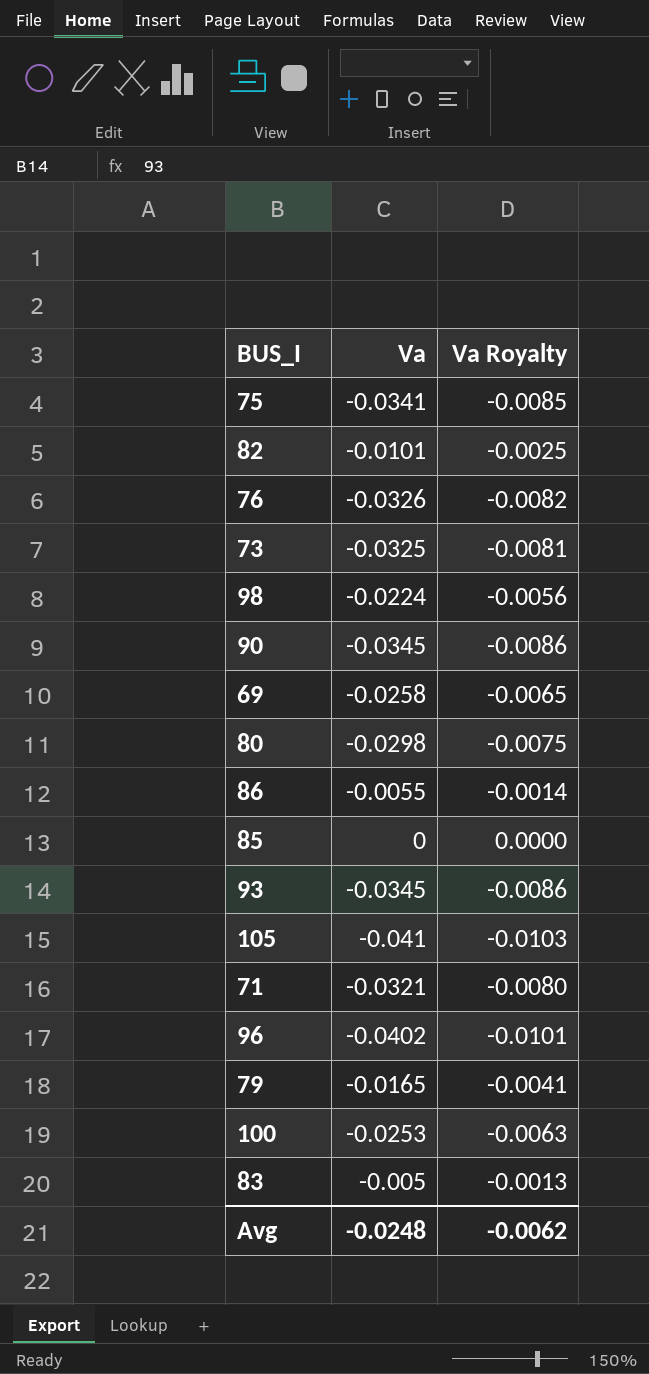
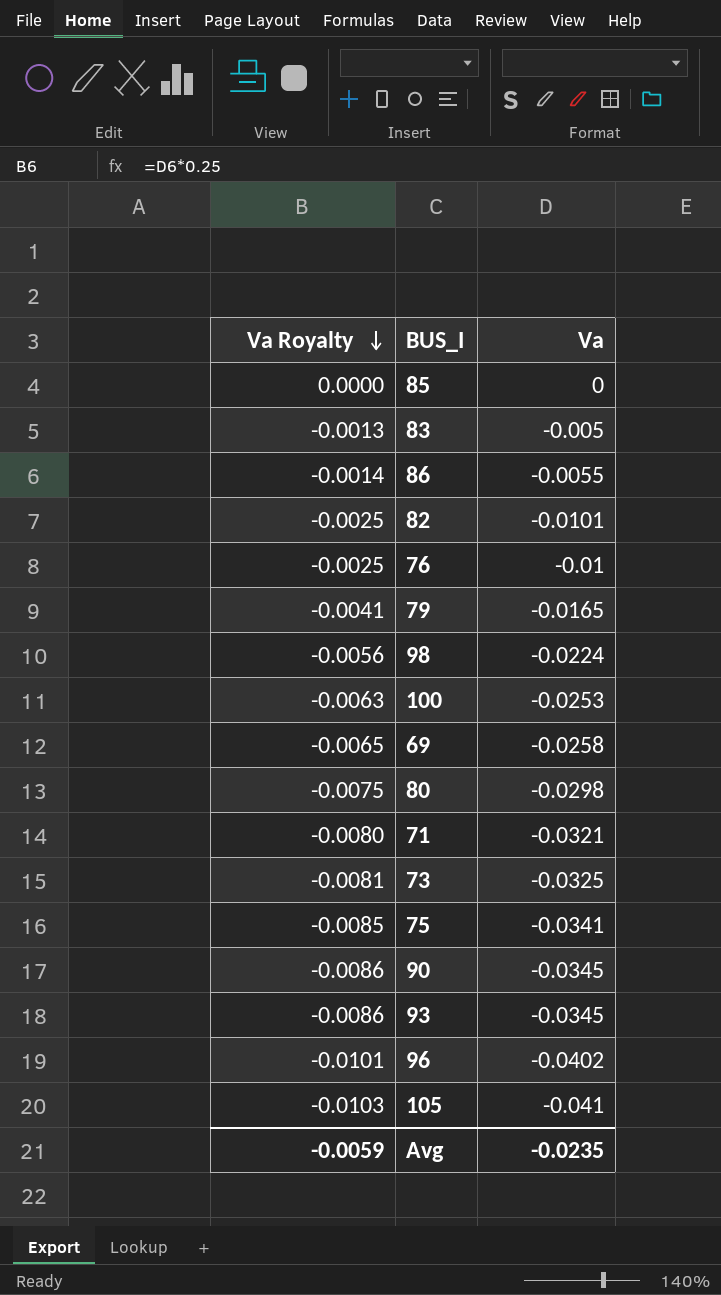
row order: none -> Va Royalty descending
column Va Royalty | position: 3 -> 1
76 | Va Royalty: -0.0082 -> -0.0025
76 | Va: -0.0326 -> -0.01
Avg | Va Royalty: -0.0062 -> -0.0059
Avg | Va: -0.0248 -> -0.0235

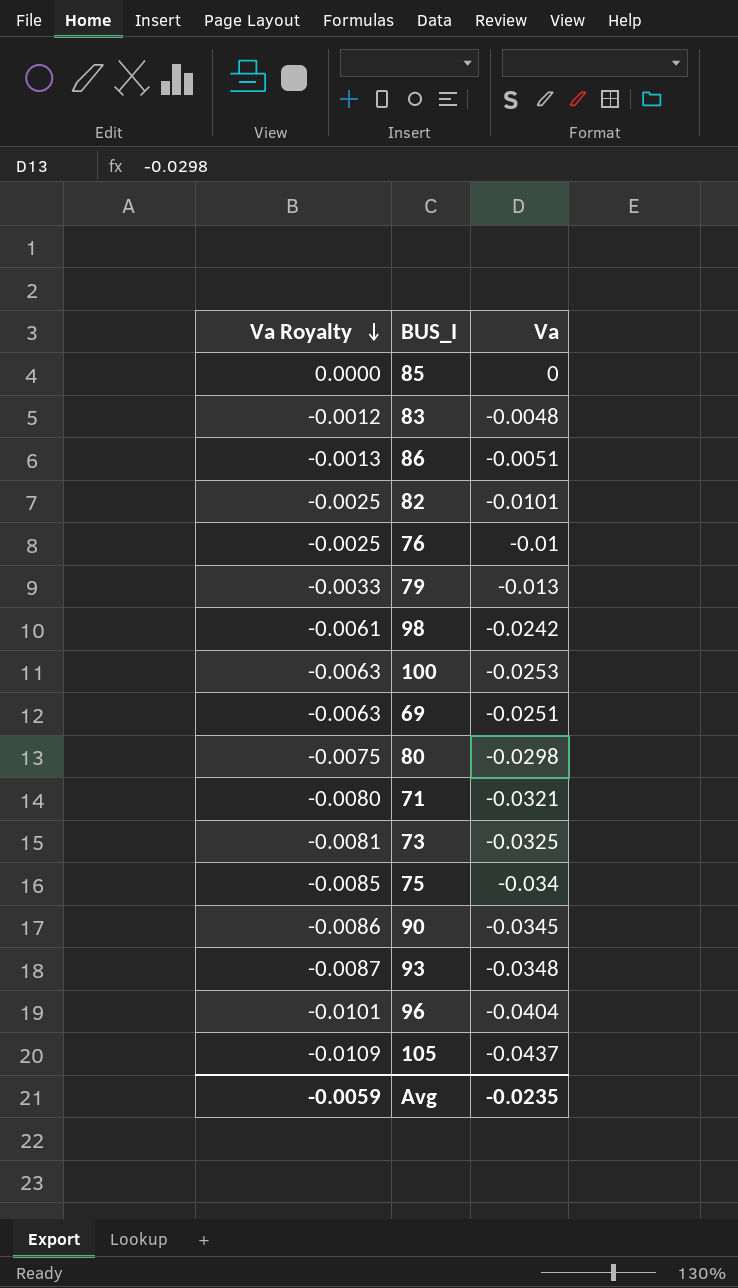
83 | Va Royalty: -0.0013 -> -0.0012
83 | Va: -0.005 -> -0.0048
86 | Va Royalty: -0.0014 -> -0.0013
86 | Va: -0.0055 -> -0.0051
79 | Va Royalty: -0.0041 -> -0.0033
79 | Va: -0.0165 -> -0.013
98 | Va Royalty: -0.0056 -> -0.0061
98 | Va: -0.0224 -> -0.0242
69 | Va Royalty: -0.0065 -> -0.0063
69 | Va: -0.0258 -> -0.0251
75 | Va: -0.0341 -> -0.034
93 | Va Royalty: -0.0086 -> -0.0087
93 | Va: -0.0345 -> -0.0348
96 | Va: -0.0402 -> -0.0404
105 | Va Royalty: -0.0103 -> -0.0109
105 | Va: -0.041 -> -0.0437

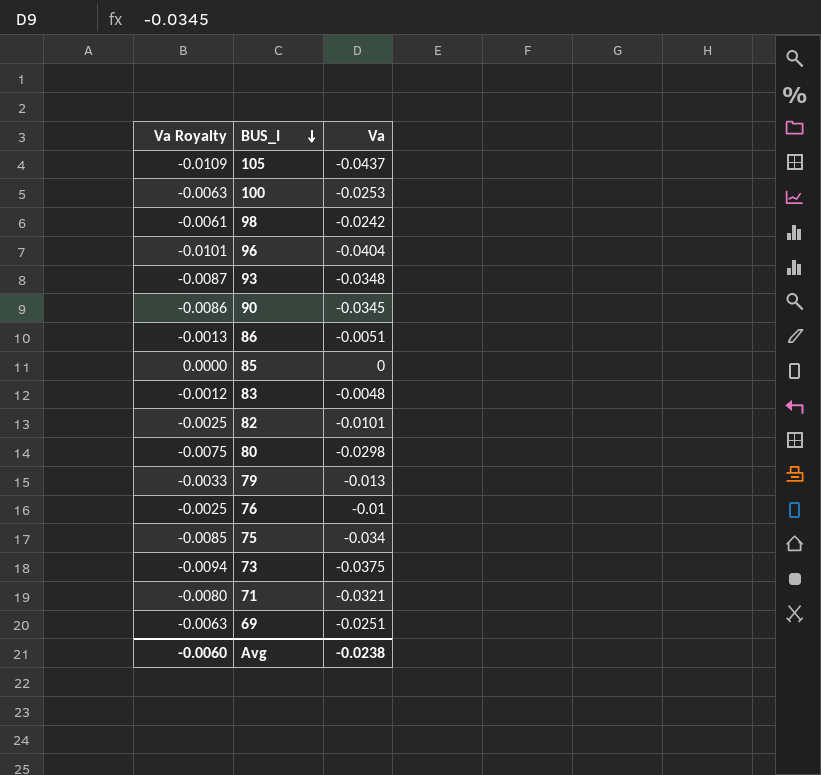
row order: Va Royalty descending -> BUS_I descending
73 | Va Royalty: -0.0081 -> -0.0094
73 | Va: -0.0325 -> -0.0375
Avg | Va Royalty: -0.0059 -> -0.0060
Avg | Va: -0.0235 -> -0.0238

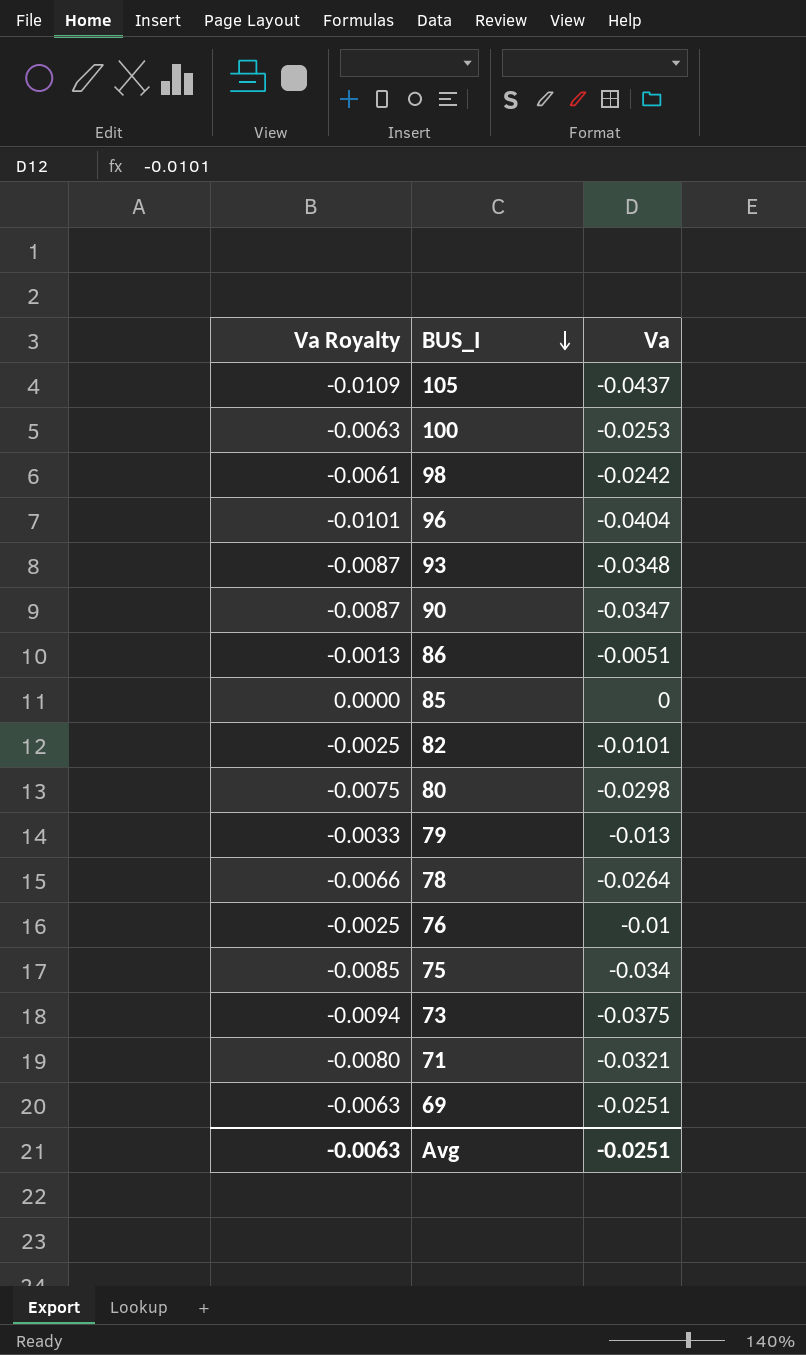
row 83: -0.0012 | -0.0048 -> none
90 | Va Royalty: -0.0086 -> -0.0087
90 | Va: -0.0345 -> -0.0347
row 78: none -> -0.0066 | -0.0264
Avg | Va Royalty: -0.0060 -> -0.0063
Avg | Va: -0.0238 -> -0.0251

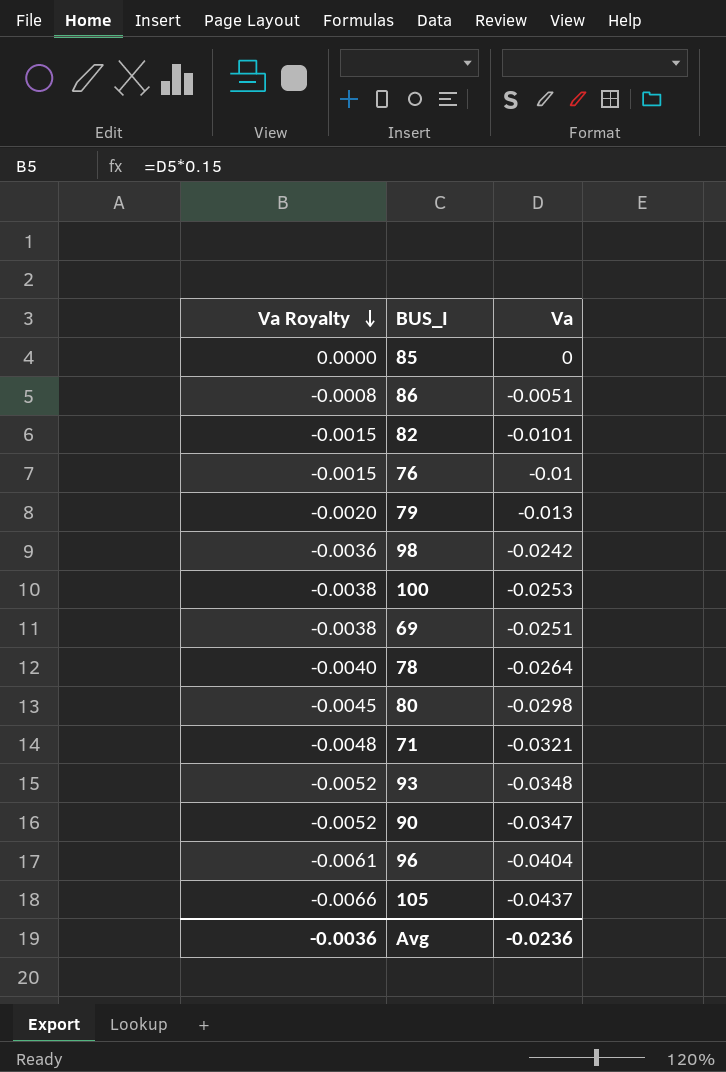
row order: BUS_I descending -> Va Royalty descending
column Va Royalty | formula: [Va] * 0.25 -> [Va] * 0.15
row 75: -0.0085 | -0.034 -> none
row 73: -0.0094 | -0.0375 -> none
Avg | Va Royalty: -0.0063 -> -0.0036
Avg | Va: -0.0251 -> -0.0236

